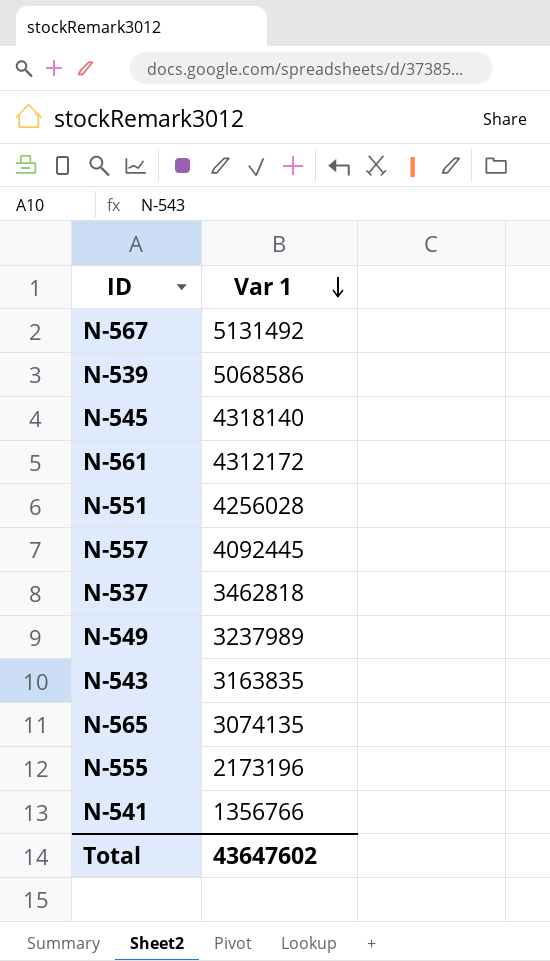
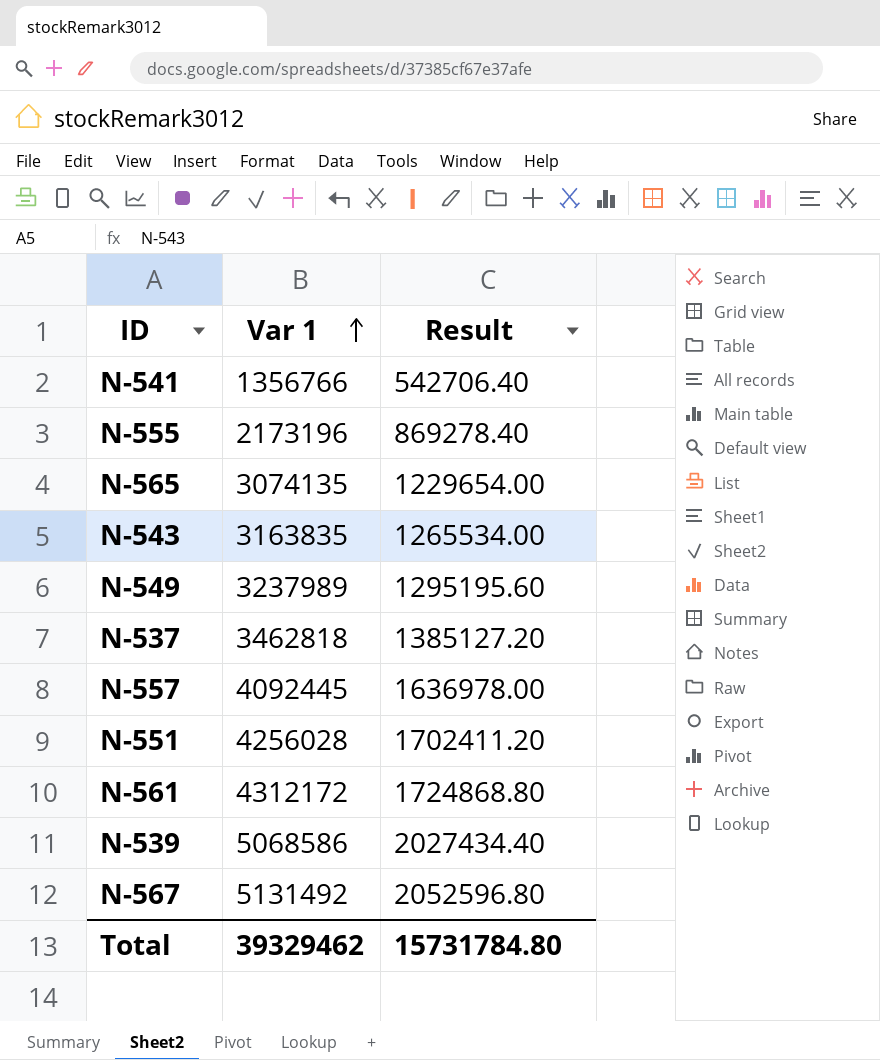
row order: Var 1 descending -> Var 1 ascending
column Result | formula: none -> [Var 1] * 0.4
row N-545: 4318140 -> none
Total | Var 1: 43647602 -> 39329462

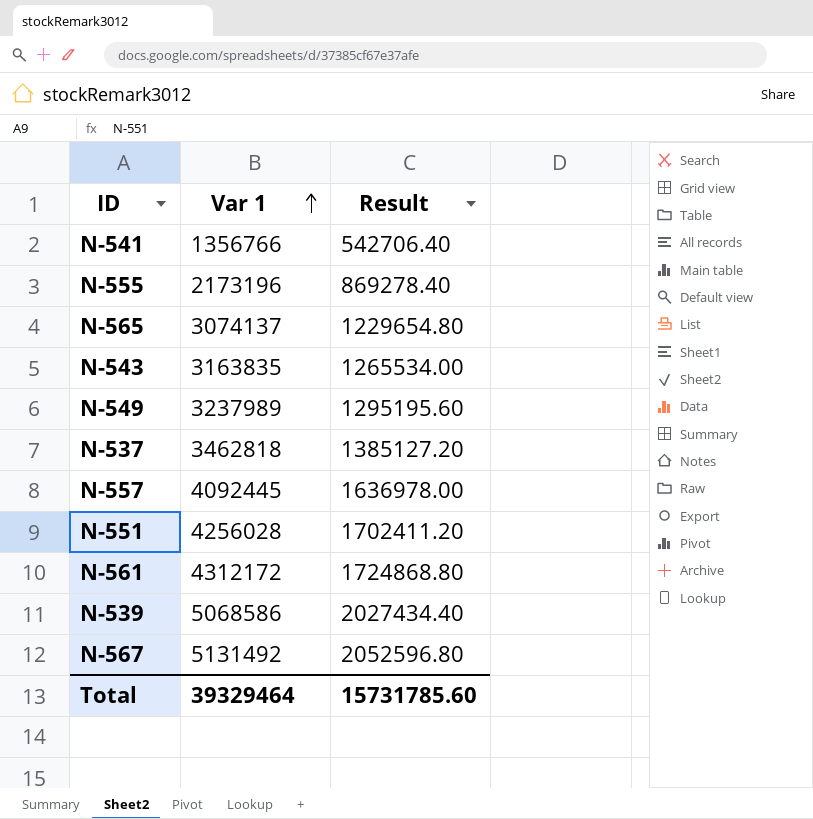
N-565 | Var 1: 3074135 -> 3074137
N-565 | Result: 1229654.00 -> 1229654.80
Total | Var 1: 39329462 -> 39329464
Total | Result: 15731784.80 -> 15731785.60

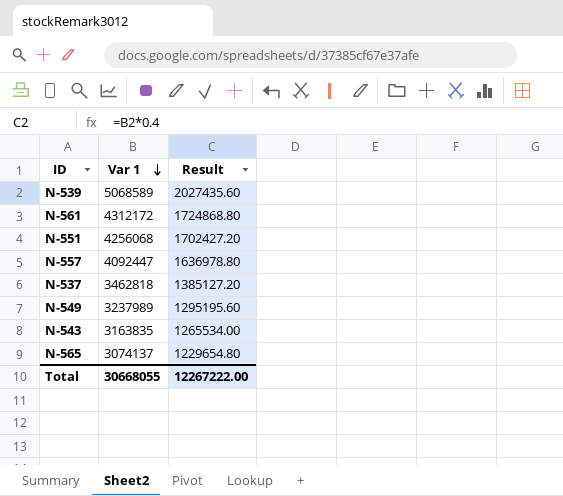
row order: Var 1 ascending -> Var 1 descending
row N-541: 1356766 | 542706.40 -> none
row N-555: 2173196 | 869278.40 -> none
row N-567: 5131492 | 2052596.80 -> none
N-539 | Var 1: 5068586 -> 5068589
N-539 | Result: 2027434.40 -> 2027435.60
N-551 | Var 1: 4256028 -> 4256068
N-551 | Result: 1702411.20 -> 1702427.20
N-557 | Var 1: 4092445 -> 4092447
N-557 | Result: 1636978.00 -> 1636978.80
Total | Var 1: 39329464 -> 30668055
Total | Result: 15731785.60 -> 12267222.00

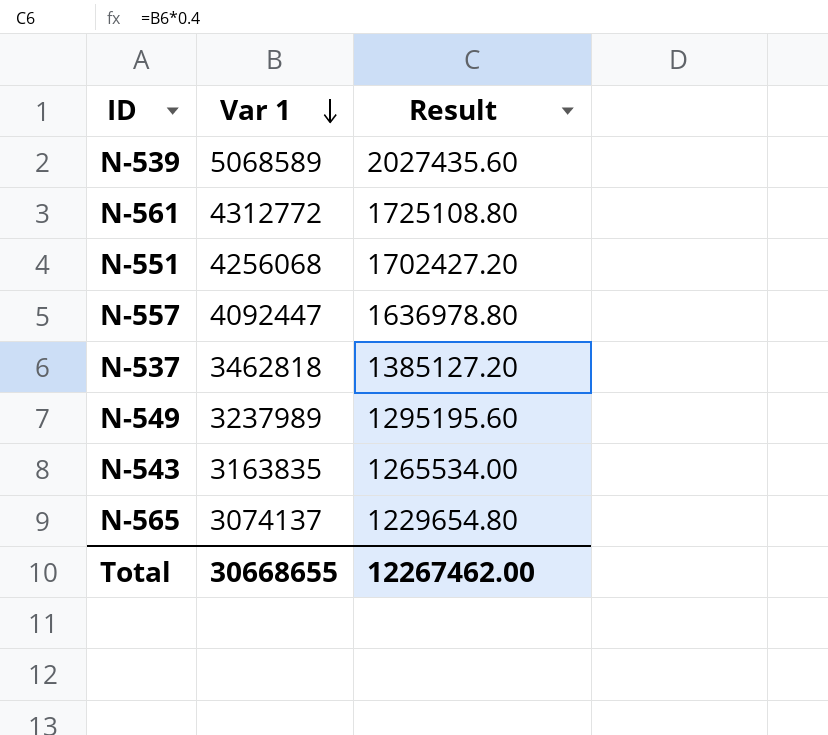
N-561 | Var 1: 4312172 -> 4312772
N-561 | Result: 1724868.80 -> 1725108.80
Total | Var 1: 30668055 -> 30668655
Total | Result: 12267222.00 -> 12267462.00

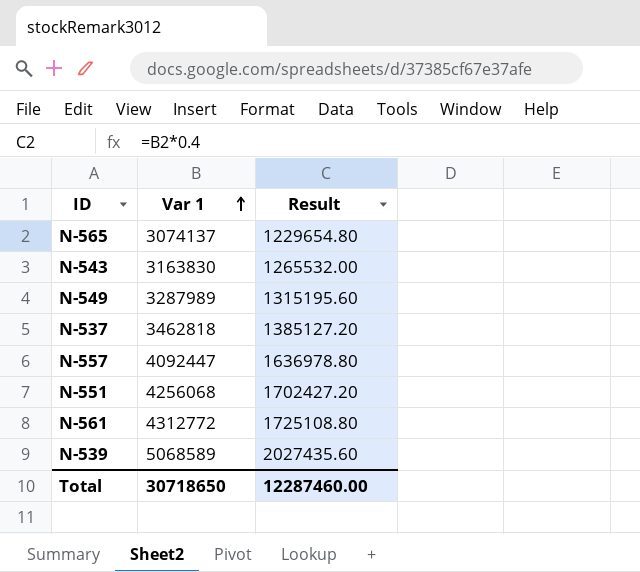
row order: Var 1 descending -> Var 1 ascending
N-543 | Var 1: 3163835 -> 3163830
N-543 | Result: 1265534.00 -> 1265532.00
N-549 | Var 1: 3237989 -> 3287989
N-549 | Result: 1295195.60 -> 1315195.60
Total | Var 1: 30668655 -> 30718650
Total | Result: 12267462.00 -> 12287460.00

